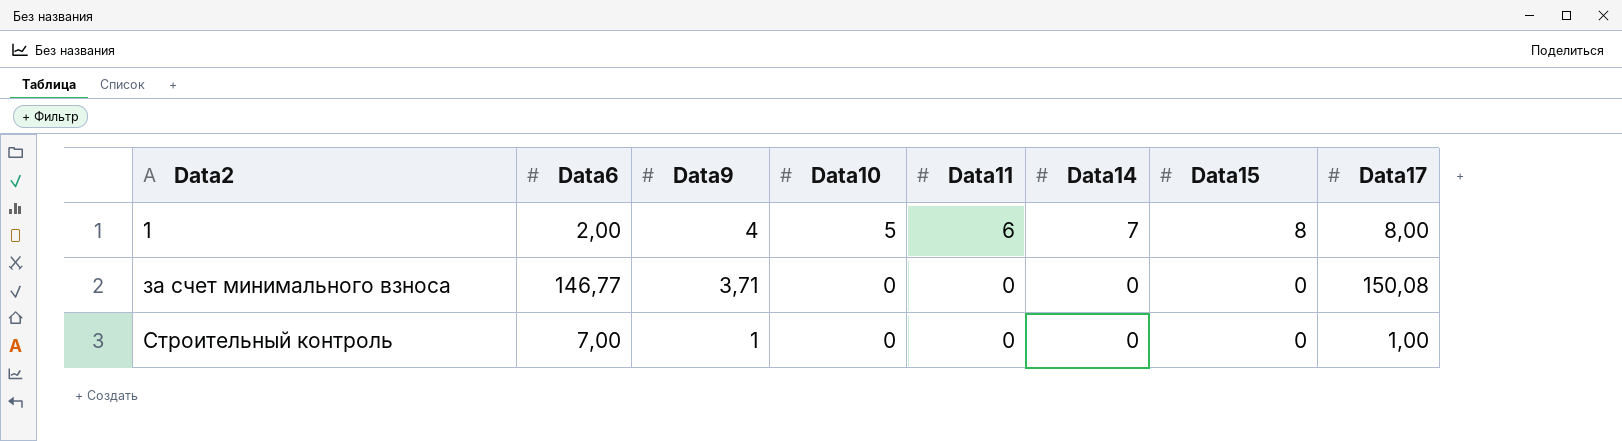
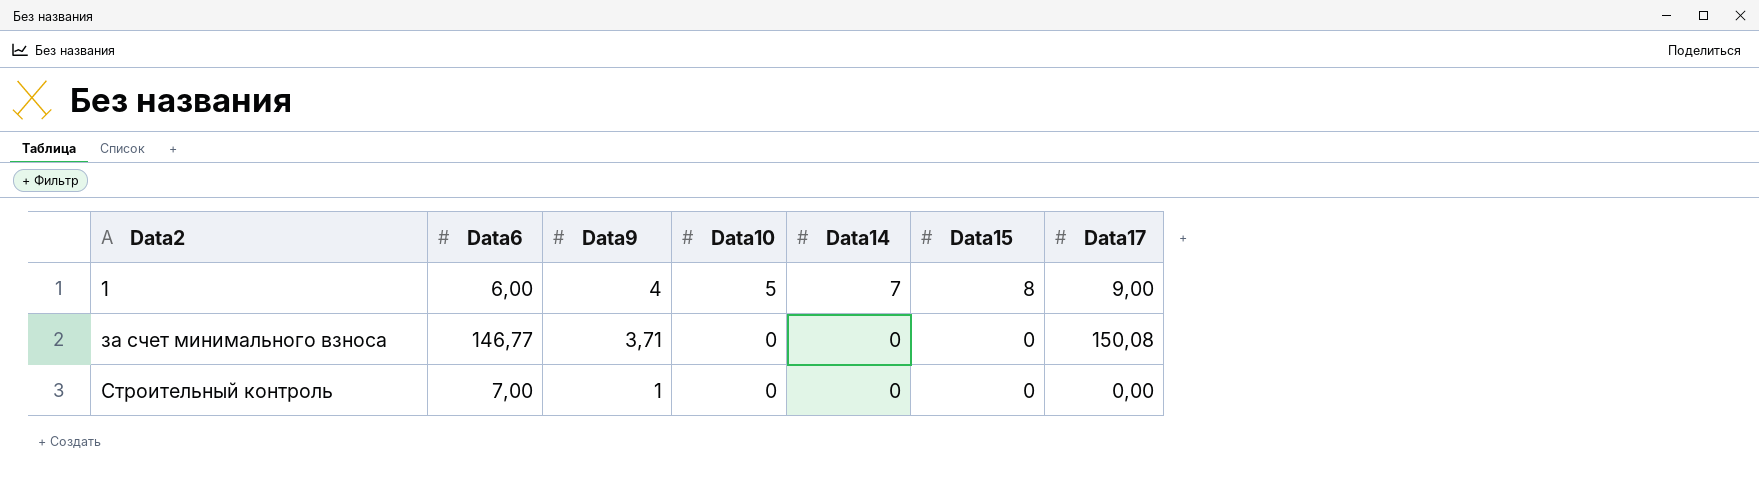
column Data11 | position: 5 -> none
1 | Data6: 2,00 -> 6,00
1 | Data17: 8,00 -> 9,00
Строительный контроль | Data17: 1,00 -> 0,00

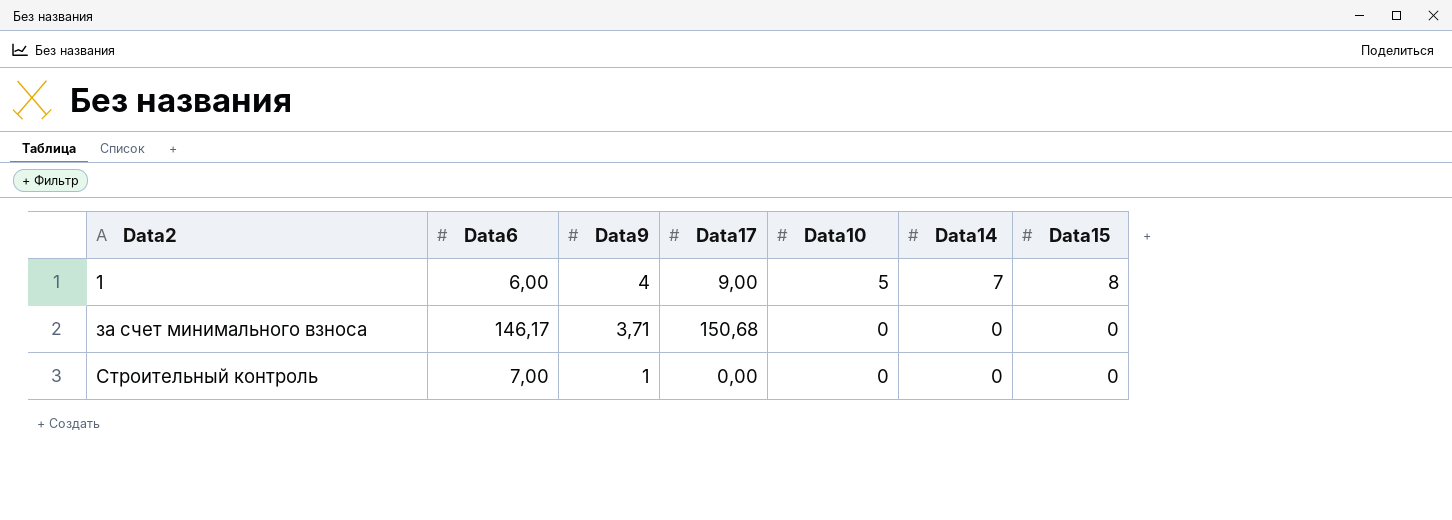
column Data17 | position: 7 -> 4
за счет минимального взноса | Data6: 146,77 -> 146,17
за счет минимального взноса | Data17: 150,08 -> 150,68

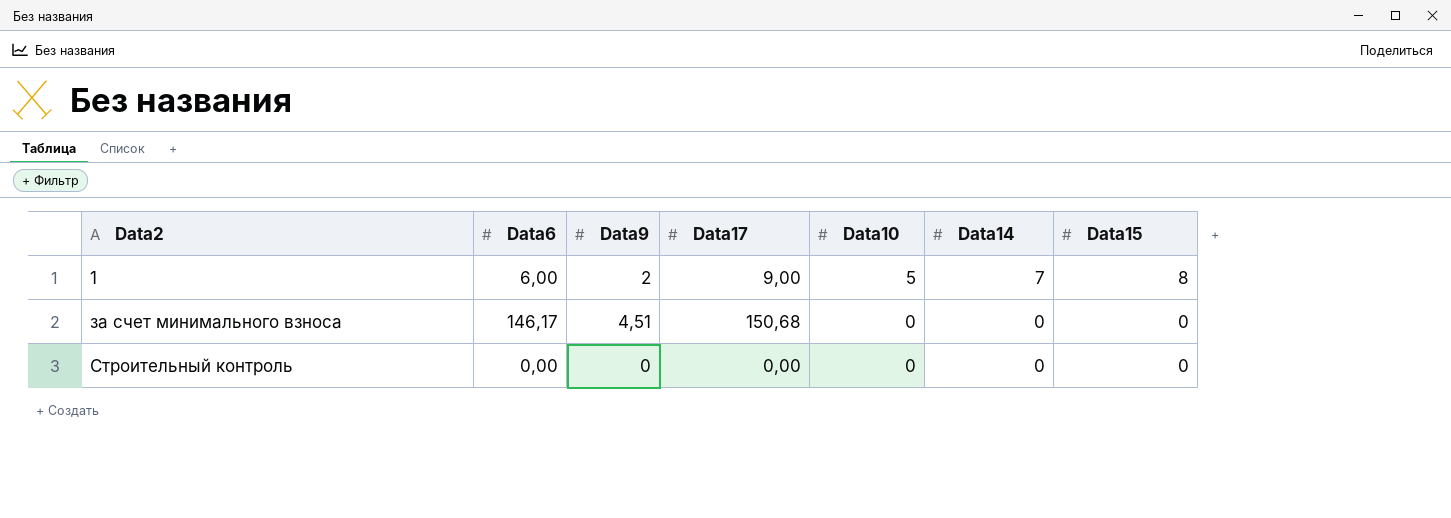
1 | Data9: 4 -> 2
за счет минимального взноса | Data9: 3,71 -> 4,51
Строительный контроль | Data6: 7,00 -> 0,00
Строительный контроль | Data9: 1 -> 0

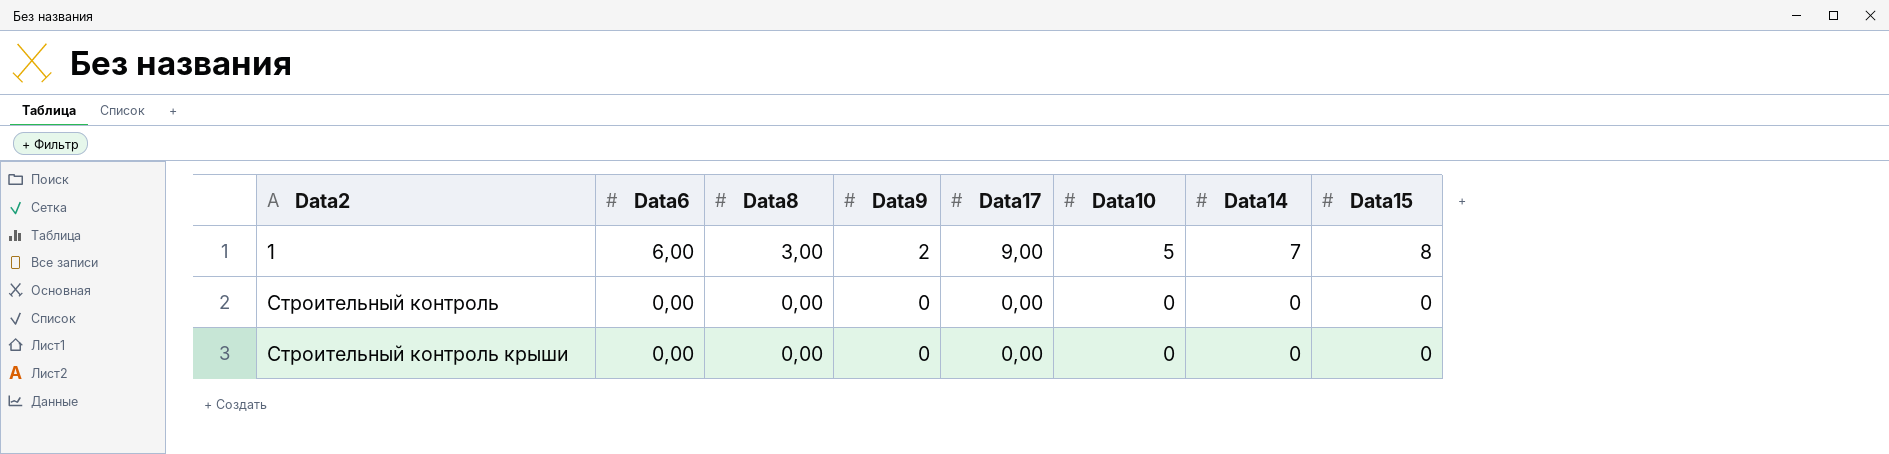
column Data8 | position: none -> 3
row за счет минимального взноса: 146,17 | 4,51 | 150,68 | 0 | 0 | 0 -> none
row Строительный контроль крыши: none -> 0,00 | 0,00 | 0 | 0,00 | 0 | 0 | 0

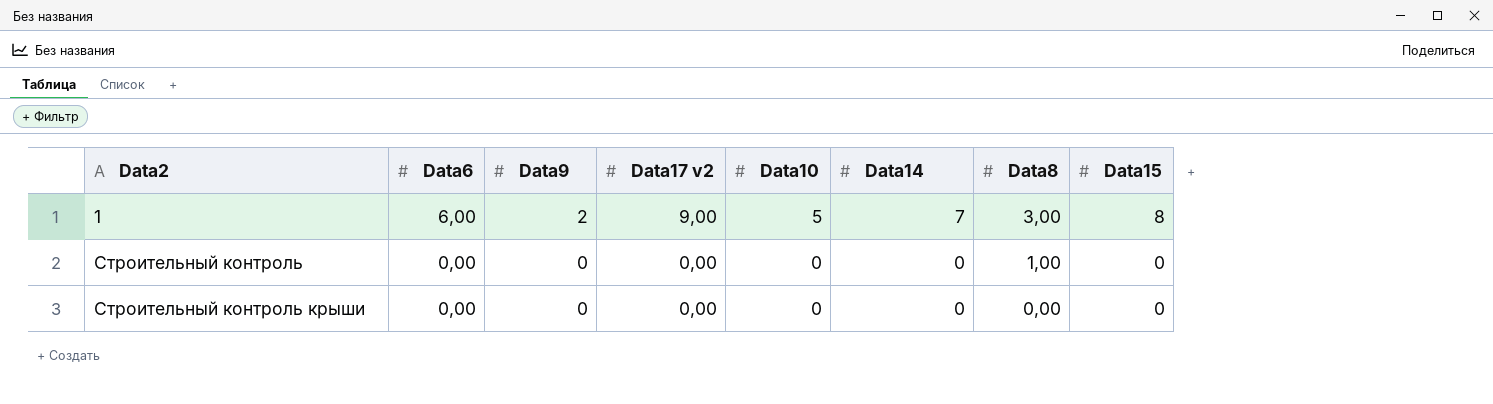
column name: Data17 -> Data17 v2
column Data8 | position: 3 -> 7
Строительный контроль | Data8: 0,00 -> 1,00

